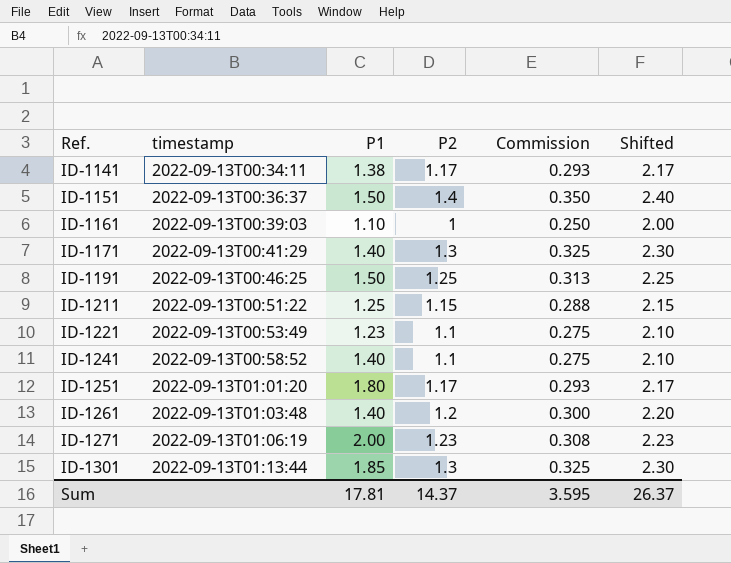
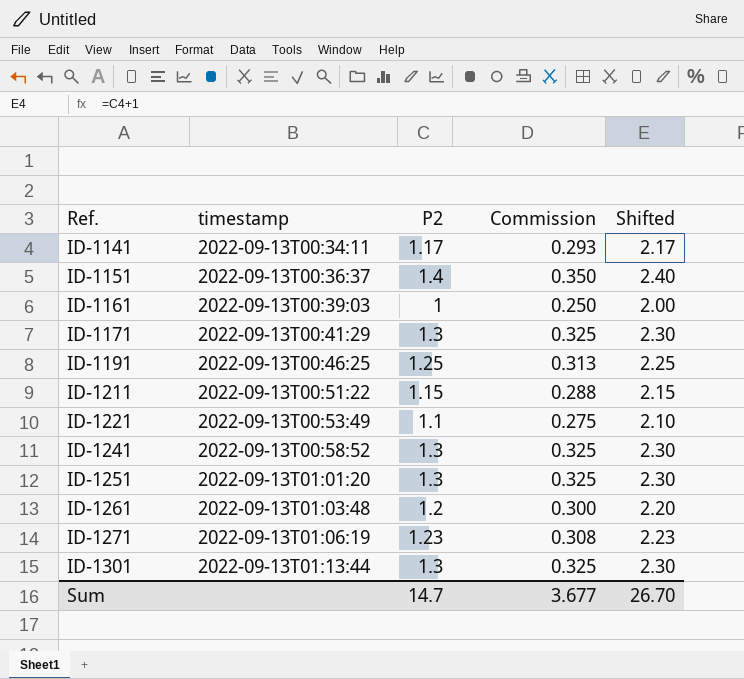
column P1 | position: 3 -> none
ID-1241 | P2: 1.1 -> 1.3
ID-1241 | Commission: 0.275 -> 0.325
ID-1241 | Shifted: 2.10 -> 2.30
ID-1251 | P2: 1.17 -> 1.3
ID-1251 | Commission: 0.293 -> 0.325
ID-1251 | Shifted: 2.17 -> 2.30
Sum | P2: 14.37 -> 14.7
Sum | Commission: 3.595 -> 3.677
Sum | Shifted: 26.37 -> 26.70

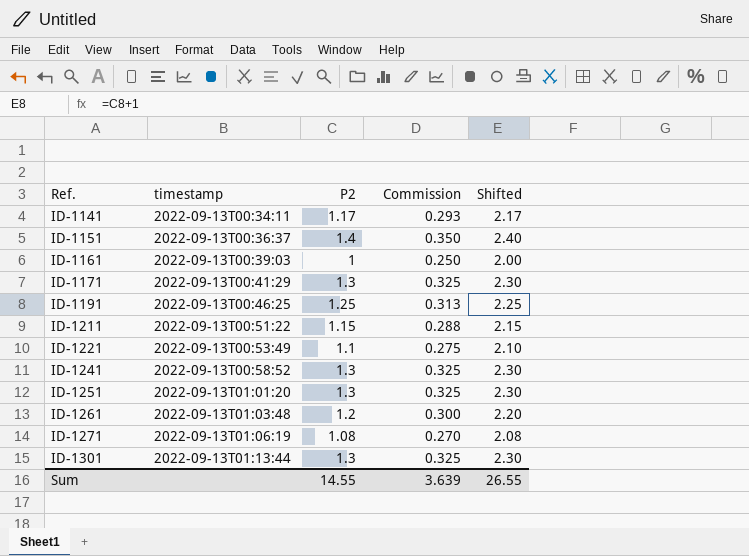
ID-1271 | P2: 1.23 -> 1.08
ID-1271 | Commission: 0.308 -> 0.270
ID-1271 | Shifted: 2.23 -> 2.08
Sum | P2: 14.7 -> 14.55
Sum | Commission: 3.677 -> 3.639
Sum | Shifted: 26.70 -> 26.55

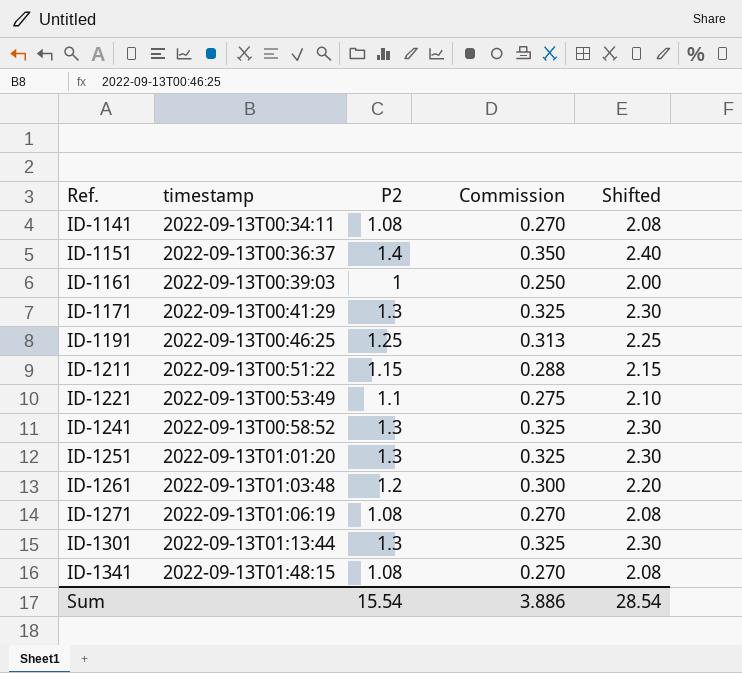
ID-1141 | P2: 1.17 -> 1.08
ID-1141 | Commission: 0.293 -> 0.270
ID-1141 | Shifted: 2.17 -> 2.08
row ID-1341: none -> 2022-09-13T01:48:15 | 1.08 | 0.270 | 2.08
Sum | P2: 14.55 -> 15.54
Sum | Commission: 3.639 -> 3.886
Sum | Shifted: 26.55 -> 28.54

